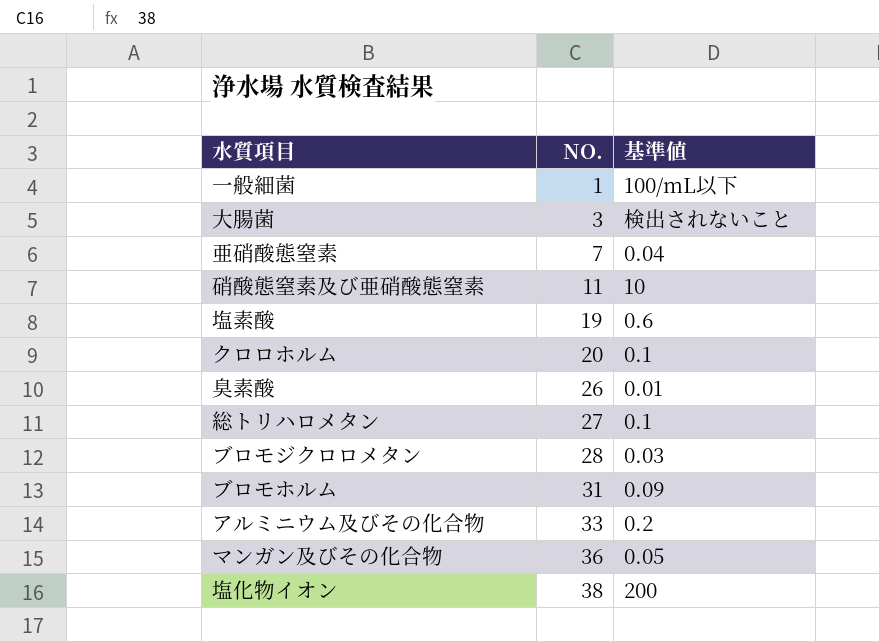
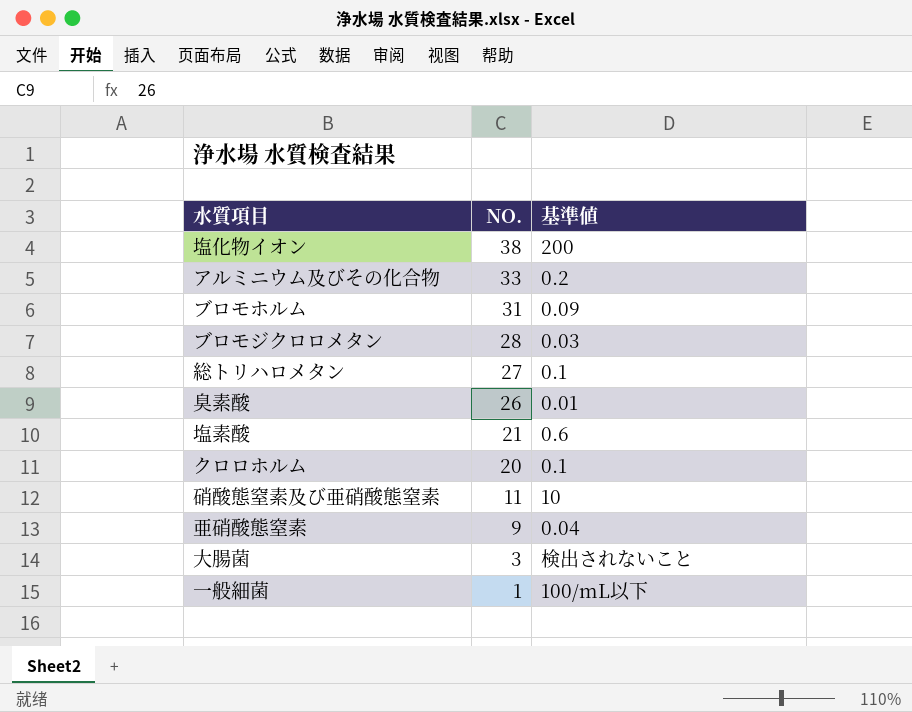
row order: NO. ascending -> NO. descending
row マンガン及びその化合物: 36 | 0.05 -> none
塩素酸 | NO.: 19 -> 21
亜硝酸態窒素 | NO.: 7 -> 9

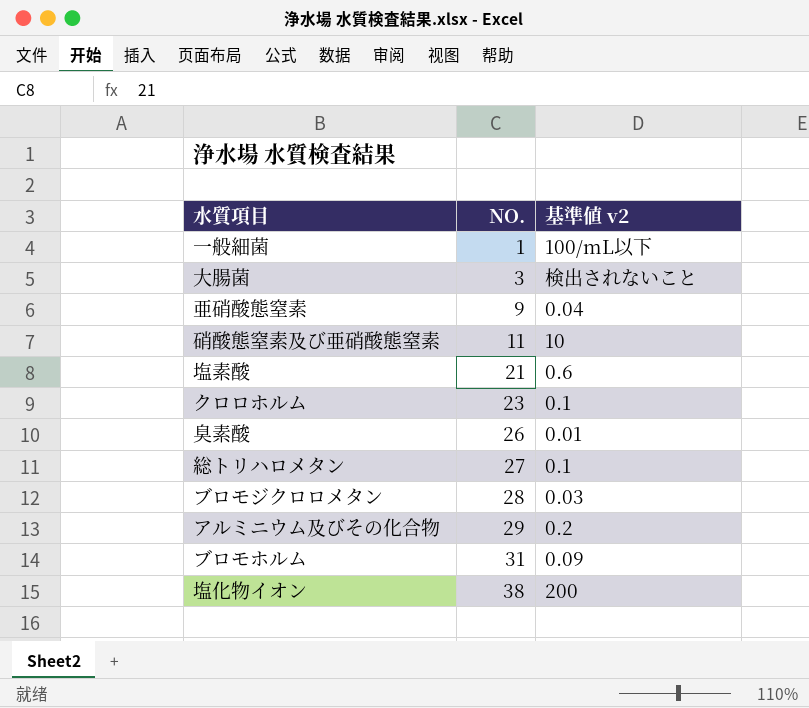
row order: NO. descending -> NO. ascending
column name: 基準値 -> 基準値 v2
クロロホルム | NO.: 20 -> 23
アルミニウム及びその化合物 | NO.: 33 -> 29

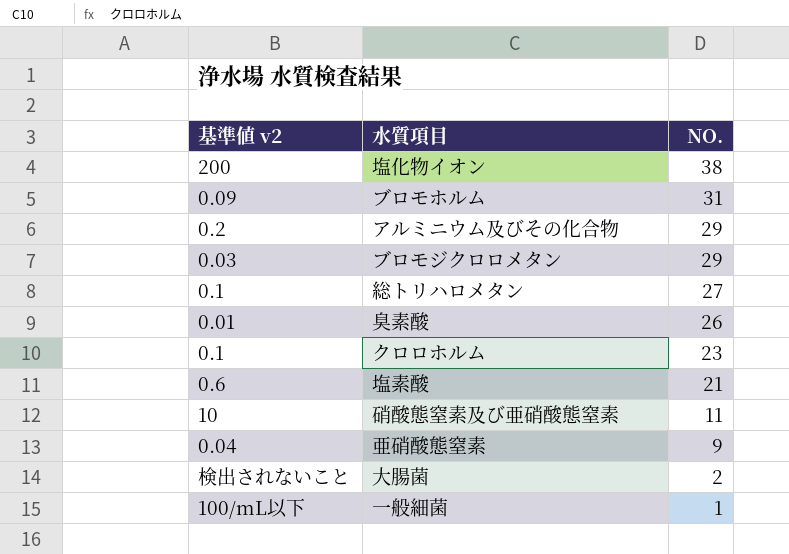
row order: NO. ascending -> NO. descending
column 基準値 v2 | position: 3 -> 1
ブロモジクロロメタン | NO.: 28 -> 29
大腸菌 | NO.: 3 -> 2

